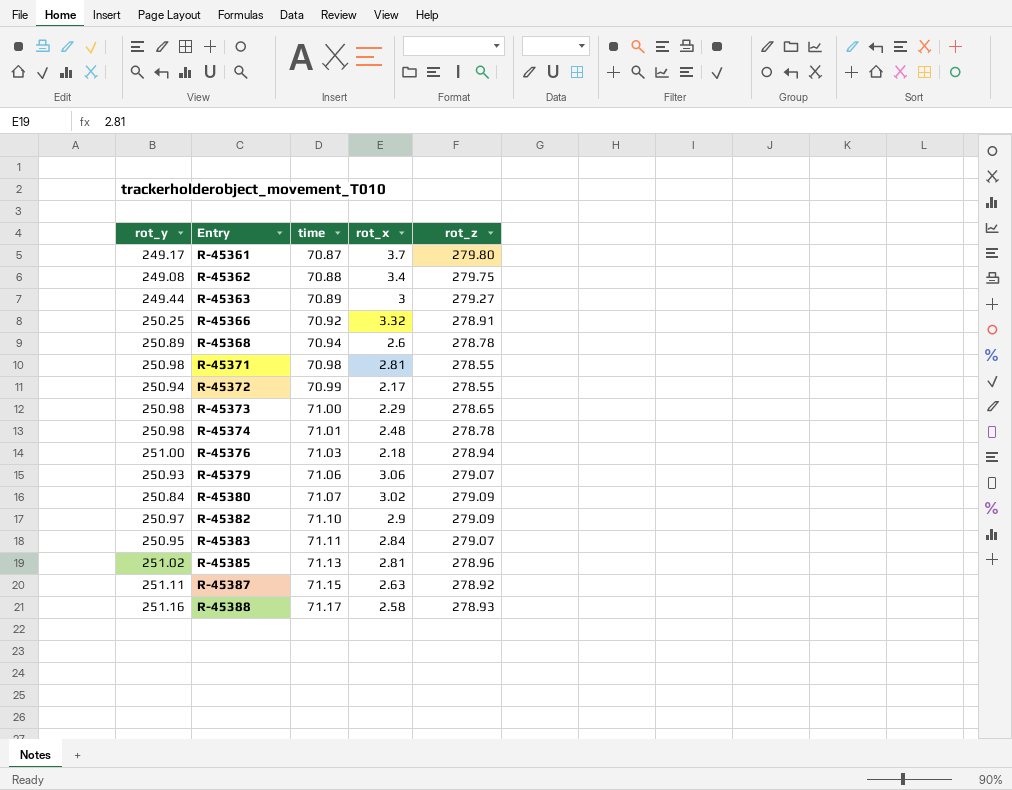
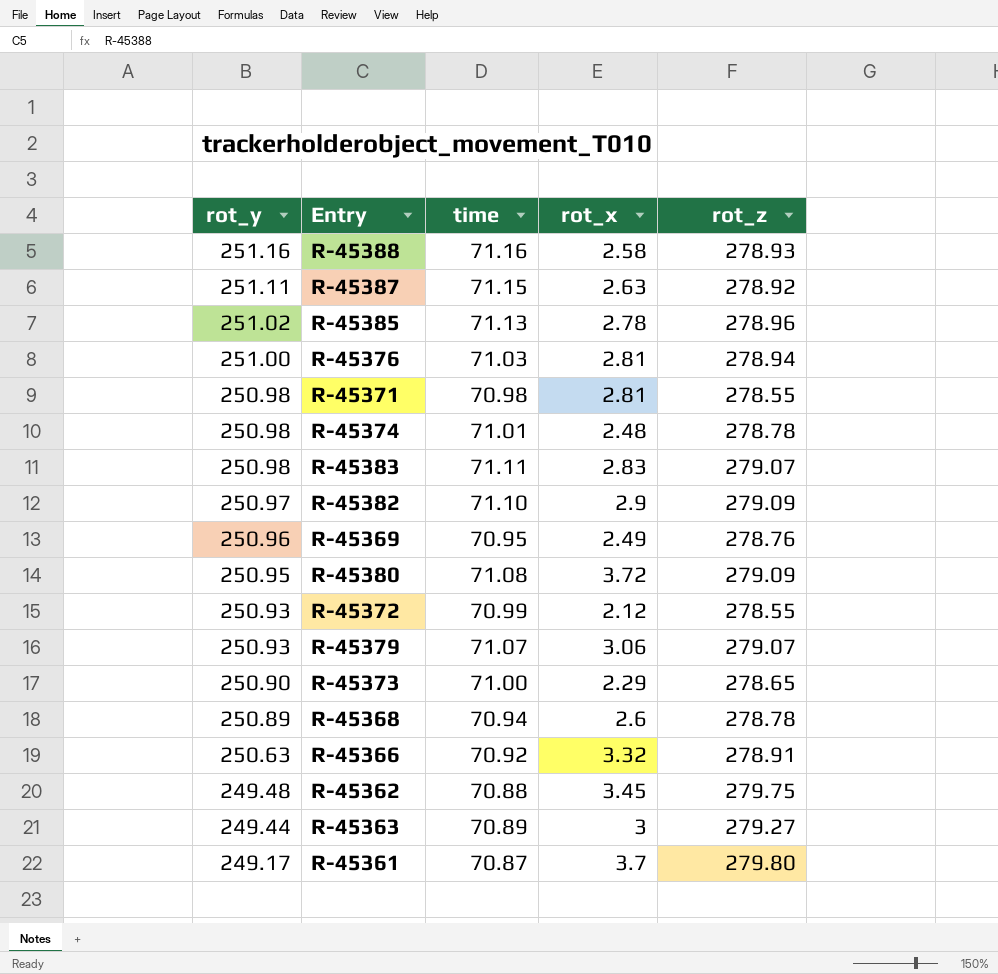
row order: Entry ascending -> rot_y descending
R-45388 | time: 71.17 -> 71.16
R-45385 | rot_x: 2.81 -> 2.78
R-45376 | rot_x: 2.18 -> 2.81
R-45383 | rot_y: 250.95 -> 250.98
R-45383 | rot_x: 2.84 -> 2.83
row R-45369: none -> 250.96 | 70.95 | 2.49 | 278.76
R-45380 | rot_y: 250.84 -> 250.95
R-45380 | time: 71.07 -> 71.08
R-45380 | rot_x: 3.02 -> 3.72
R-45372 | rot_y: 250.94 -> 250.93
R-45372 | rot_x: 2.17 -> 2.12
R-45379 | time: 71.06 -> 71.07
R-45373 | rot_y: 250.98 -> 250.90
R-45366 | rot_y: 250.25 -> 250.63
R-45362 | rot_y: 249.08 -> 249.48
R-45362 | rot_x: 3.4 -> 3.45

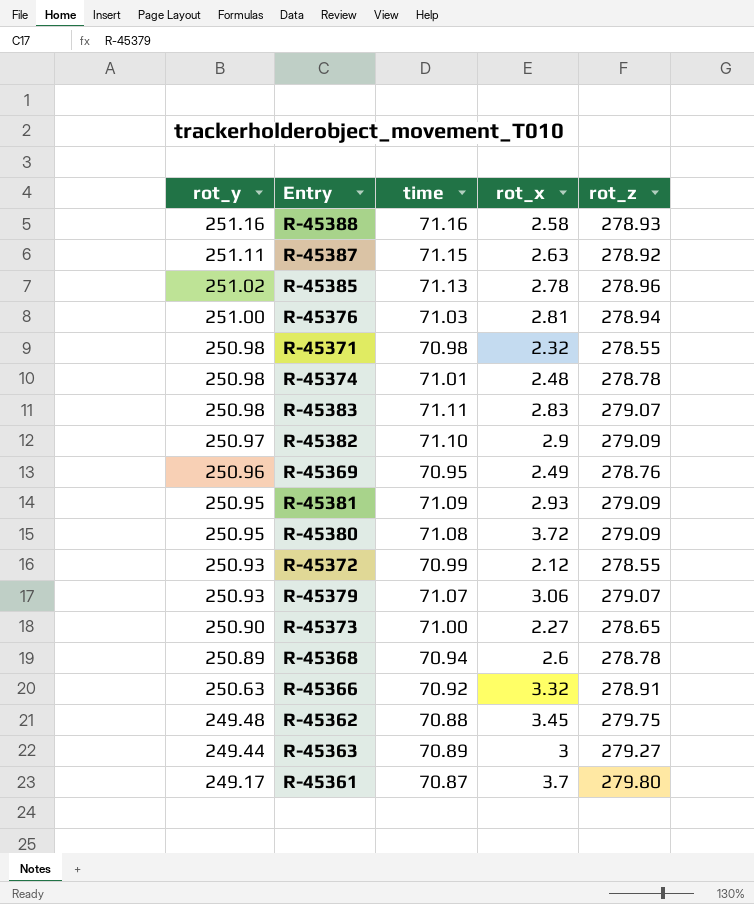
R-45371 | rot_x: 2.81 -> 2.32
row R-45381: none -> 250.95 | 71.09 | 2.93 | 279.09
R-45373 | rot_x: 2.29 -> 2.27

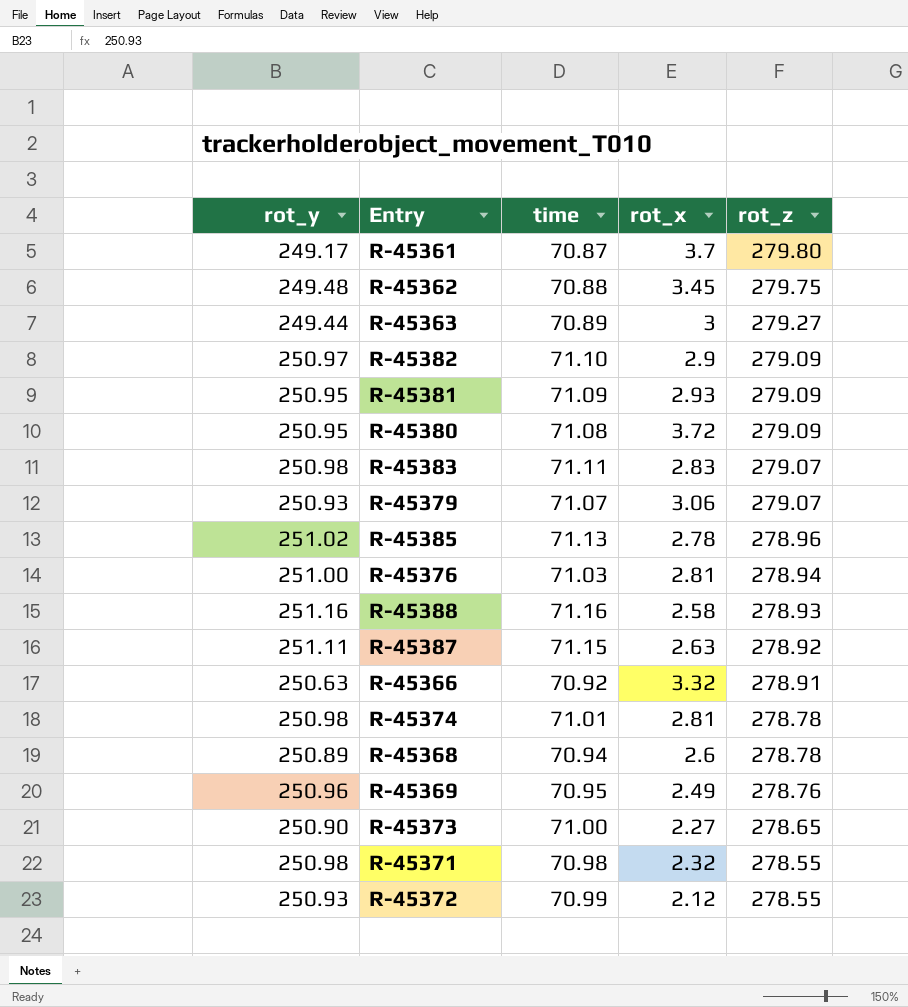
row order: rot_y descending -> rot_z descending
R-45374 | rot_x: 2.48 -> 2.81

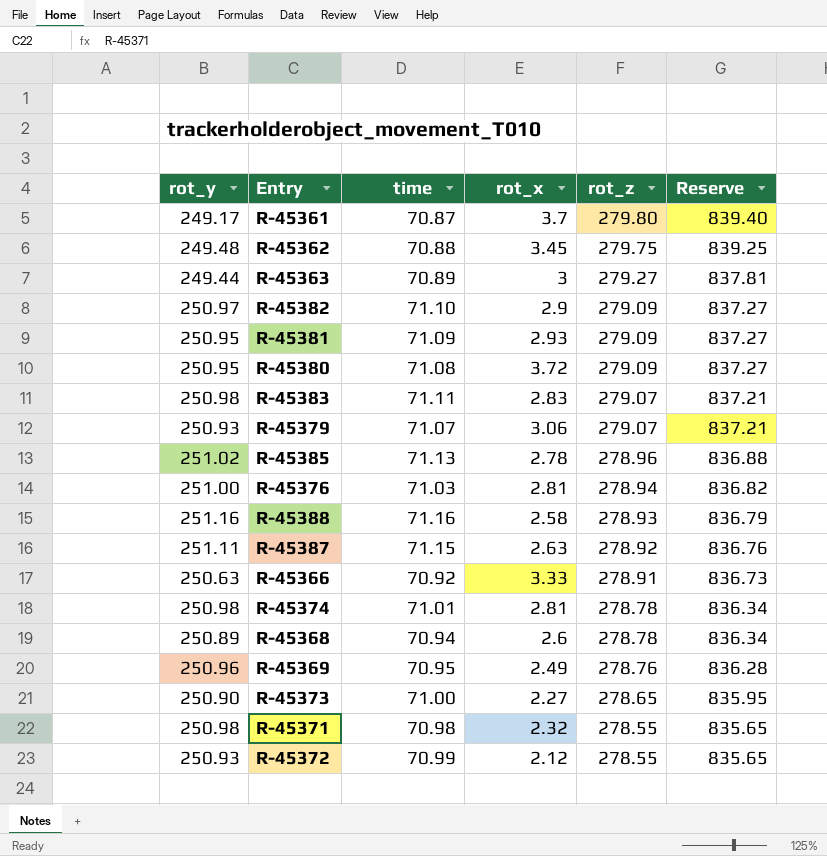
column Reserve | formula: none -> [rot_z] * 3
R-45366 | rot_x: 3.32 -> 3.33

